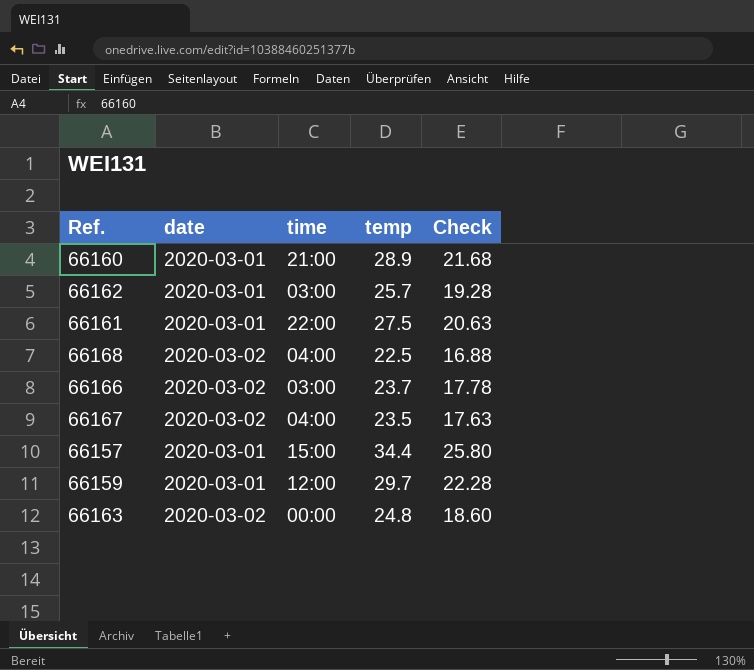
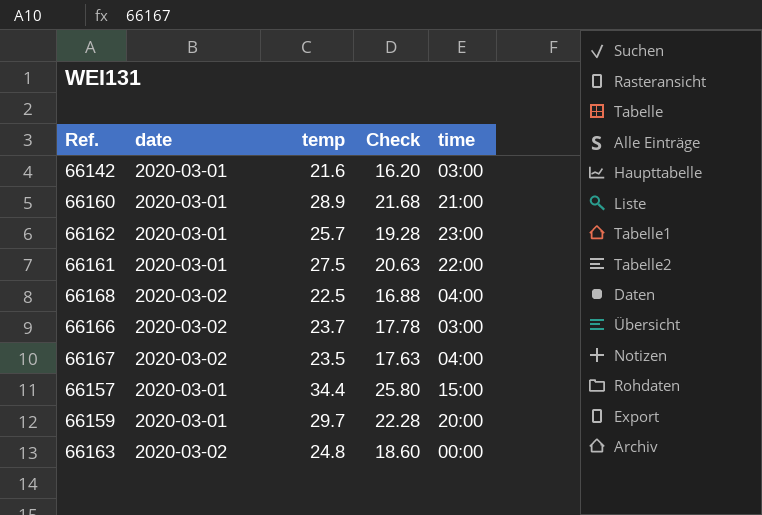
column time | position: 3 -> 5
row 66142: none -> 2020-03-01 | 21.6 | 16.20 | 03:00
66162 | time: 03:00 -> 23:00
66159 | time: 12:00 -> 20:00

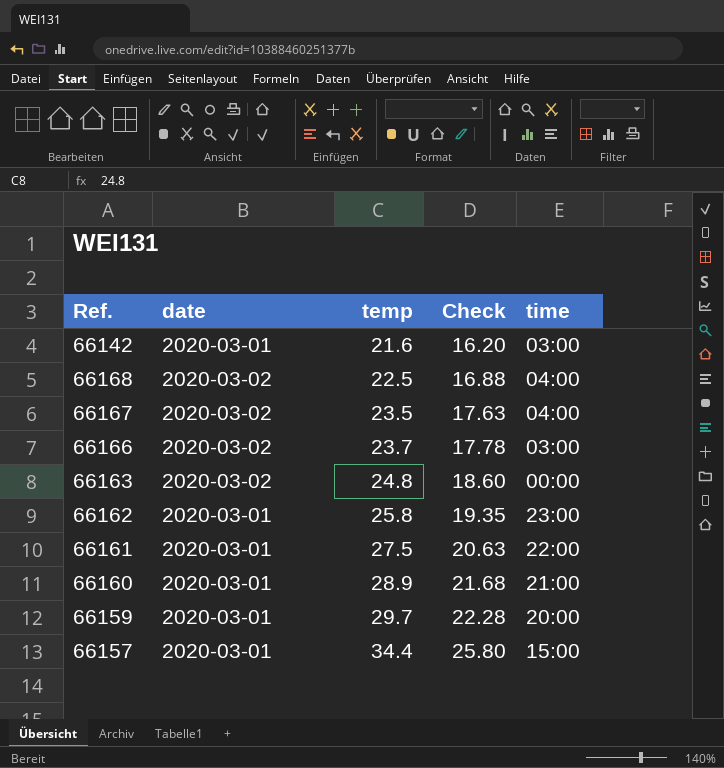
row order: none -> temp ascending
66162 | temp: 25.7 -> 25.8
66162 | Check: 19.28 -> 19.35

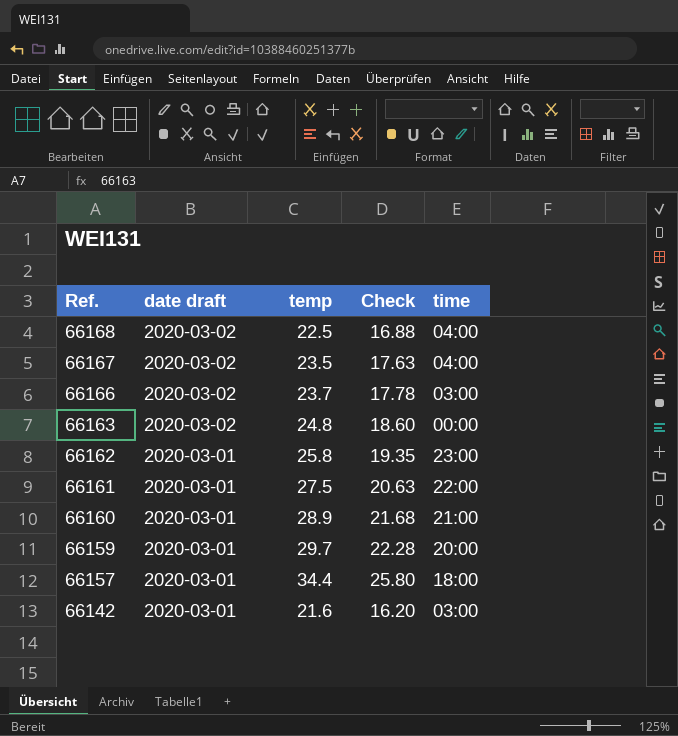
row order: temp ascending -> Ref. descending
column name: date -> date draft
66157 | time: 15:00 -> 18:00

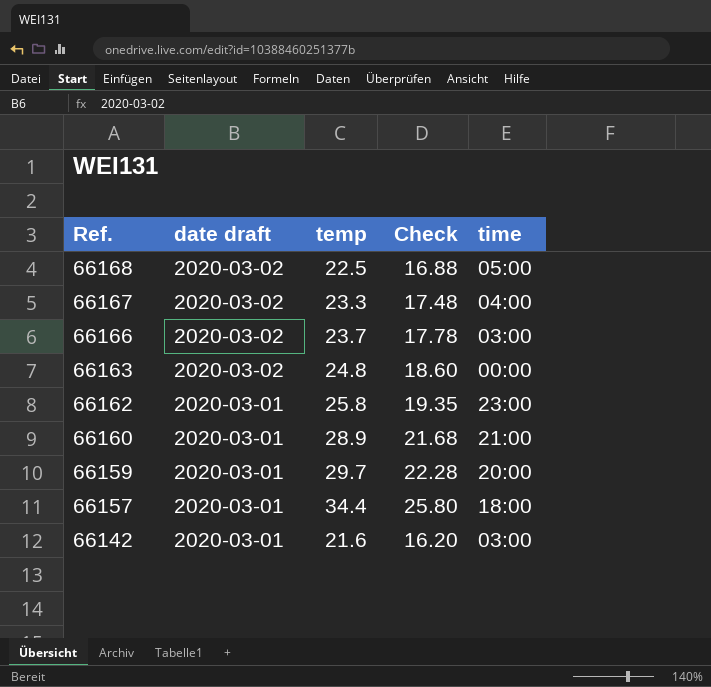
row 66161: 2020-03-01 | 27.5 | 20.63 | 22:00 -> none
66168 | time: 04:00 -> 05:00
66167 | temp: 23.5 -> 23.3
66167 | Check: 17.63 -> 17.48

